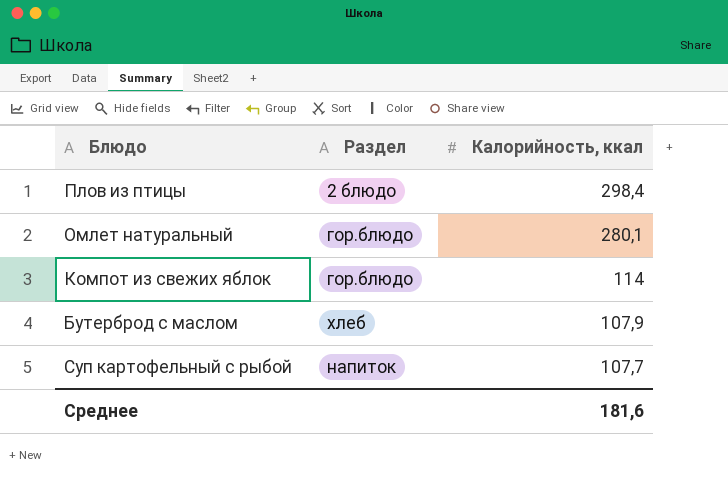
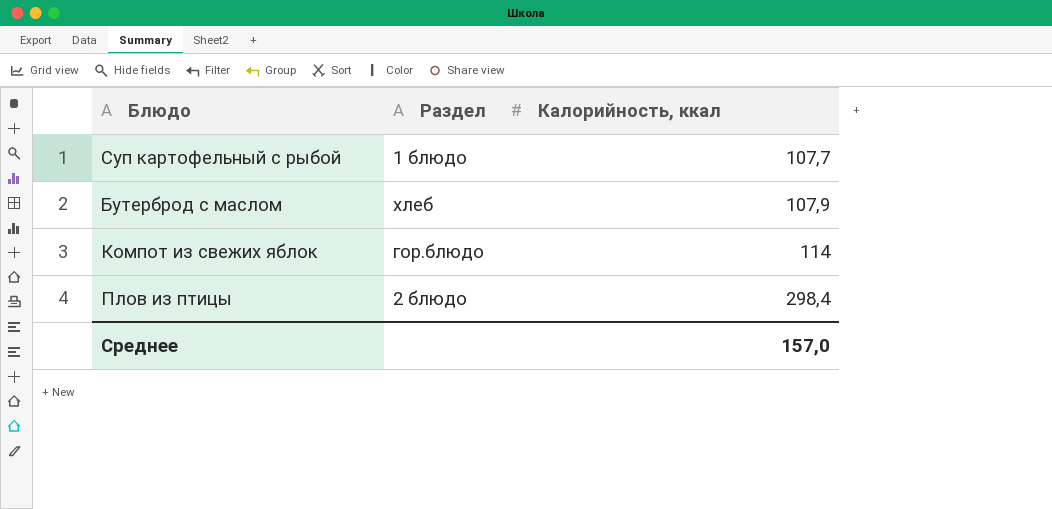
row order: Калорийность, ккал descending -> Калорийность, ккал ascending
row Омлет натуральный: гор.блюдо | 280,1 -> none
Суп картофельный с рыбой | Раздел: напиток -> 1 блюдо
Среднее | Калорийность, ккал: 181,6 -> 157,0

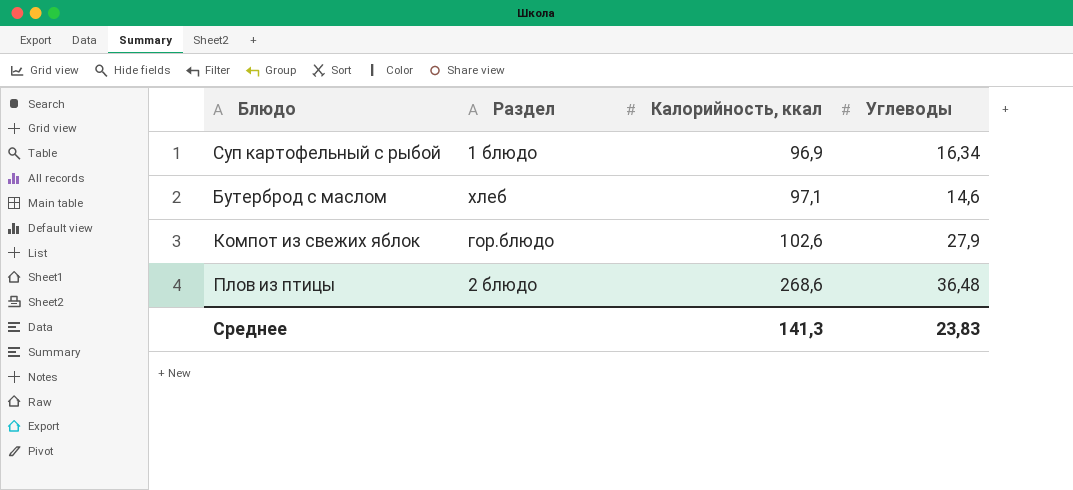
column Углеводы | position: none -> 4
Суп картофельный с рыбой | Калорийность, ккал: 107,7 -> 96,9
Бутерброд с маслом | Калорийность, ккал: 107,9 -> 97,1
Компот из свежих яблок | Калорийность, ккал: 114 -> 102,6
Плов из птицы | Калорийность, ккал: 298,4 -> 268,6
Среднее | Калорийность, ккал: 157,0 -> 141,3

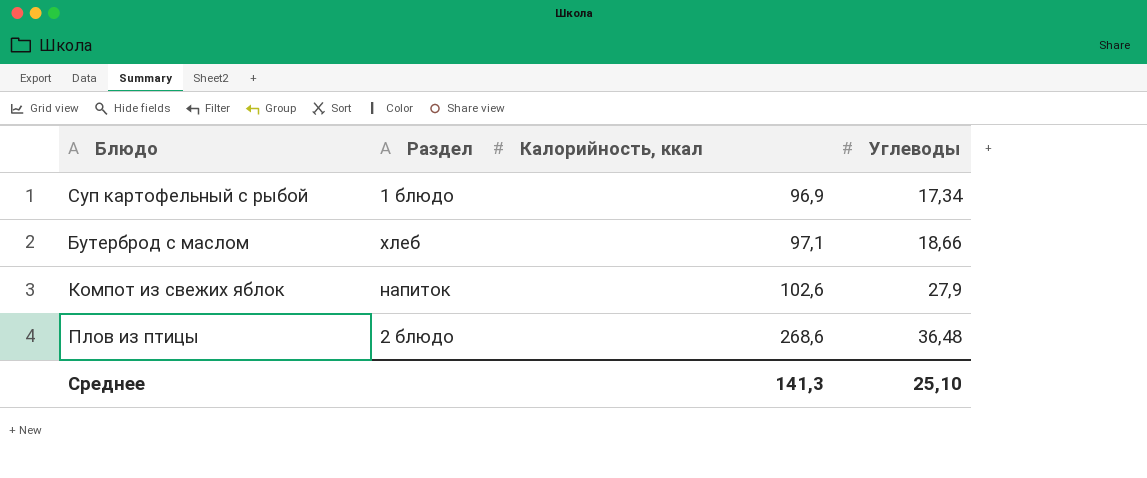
Суп картофельный с рыбой | Углеводы: 16,34 -> 17,34
Бутерброд с маслом | Углеводы: 14,6 -> 18,66
Компот из свежих яблок | Раздел: гор.блюдо -> напиток
Среднее | Углеводы: 23,83 -> 25,10

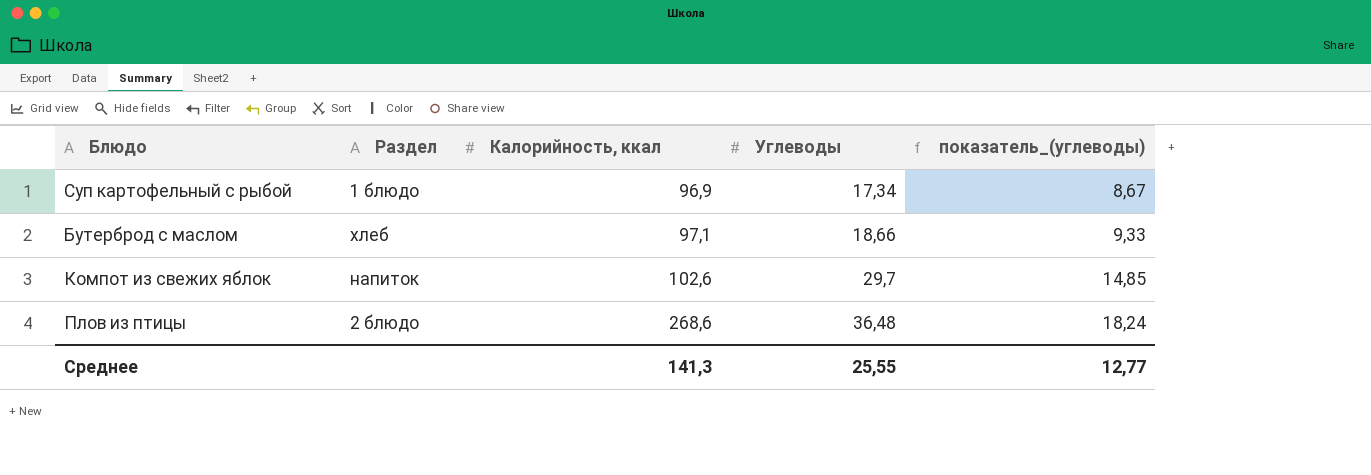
column показатель_(углеводы) | formula: none -> [Углеводы] * 0,5
Компот из свежих яблок | Углеводы: 27,9 -> 29,7
Среднее | Углеводы: 25,10 -> 25,55

